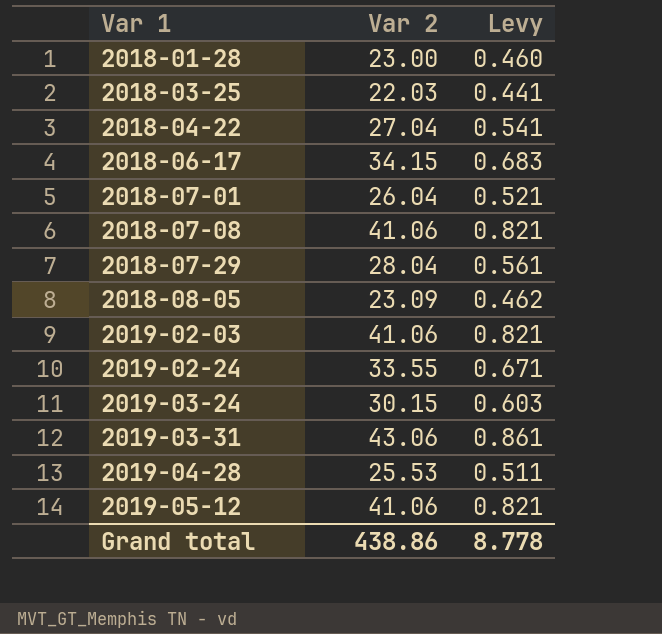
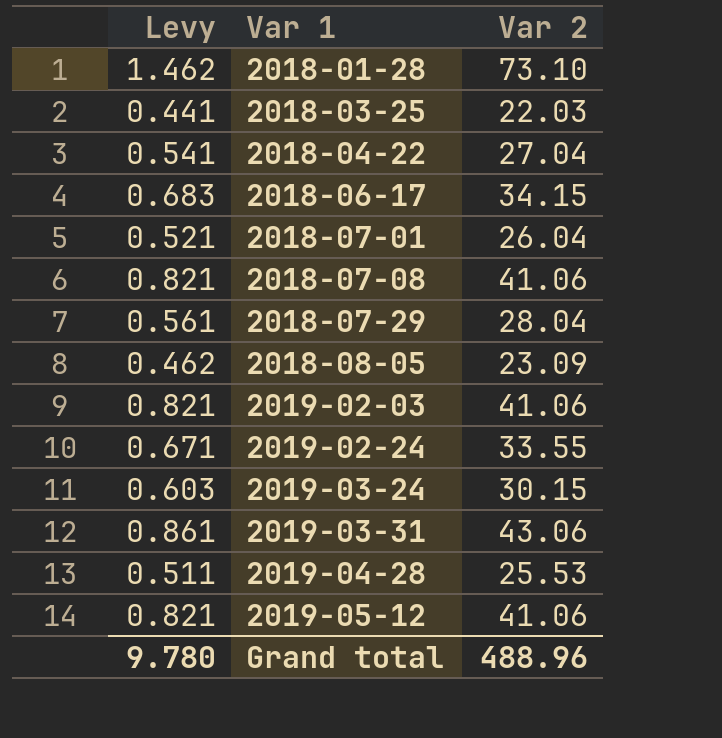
column Levy | position: 3 -> 1
2018-01-28 | Levy: 0.460 -> 1.462
2018-01-28 | Var 2: 23.00 -> 73.10
Grand total | Levy: 8.778 -> 9.780
Grand total | Var 2: 438.86 -> 488.96

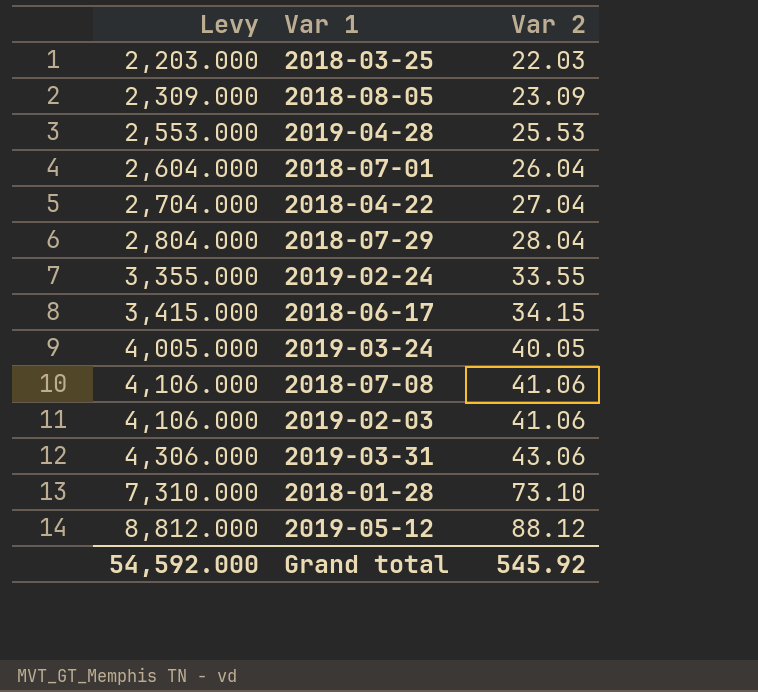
row order: Var 1 ascending -> Levy ascending
column Levy | formula: [Var 2] * 0.02 -> [Var 2] * 100
2019-03-24 | Var 2: 30.15 -> 40.05
2019-05-12 | Var 2: 41.06 -> 88.12
Grand total | Levy: 9.780 -> 54,592.000
Grand total | Var 2: 488.96 -> 545.92

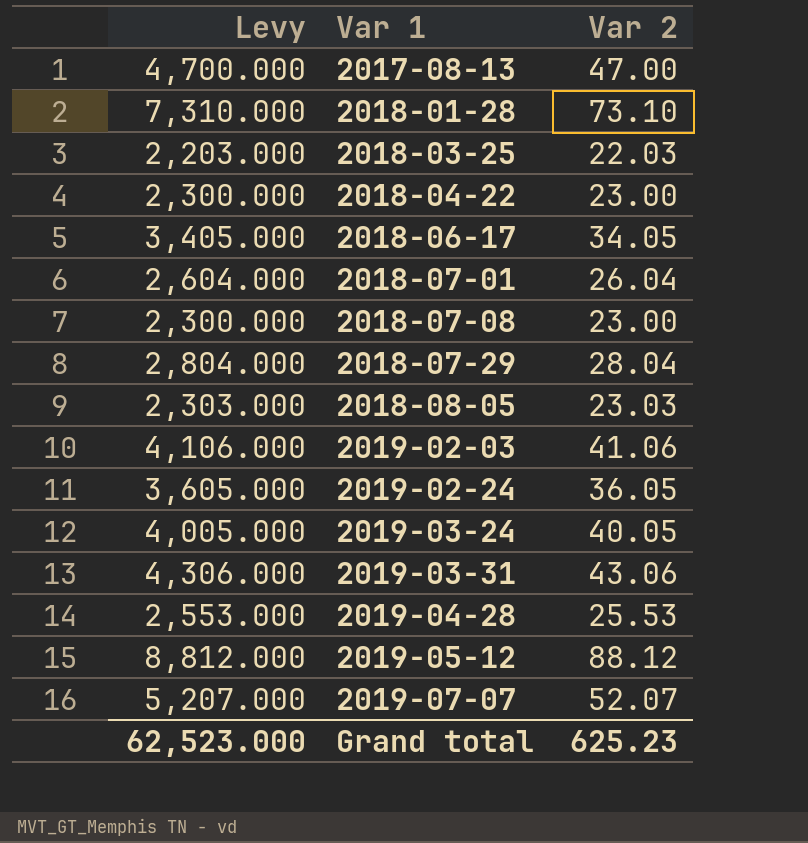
row order: Levy ascending -> Var 1 ascending
row 2017-08-13: none -> 4,700.000 | 47.00
2018-04-22 | Levy: 2,704.000 -> 2,300.000
2018-04-22 | Var 2: 27.04 -> 23.00
2018-06-17 | Levy: 3,415.000 -> 3,405.000
2018-06-17 | Var 2: 34.15 -> 34.05
2018-07-08 | Levy: 4,106.000 -> 2,300.000
2018-07-08 | Var 2: 41.06 -> 23.00
2018-08-05 | Levy: 2,309.000 -> 2,303.000
2018-08-05 | Var 2: 23.09 -> 23.03
2019-02-24 | Levy: 3,355.000 -> 3,605.000
2019-02-24 | Var 2: 33.55 -> 36.05
row 2019-07-07: none -> 5,207.000 | 52.07
Grand total | Levy: 54,592.000 -> 62,523.000
Grand total | Var 2: 545.92 -> 625.23

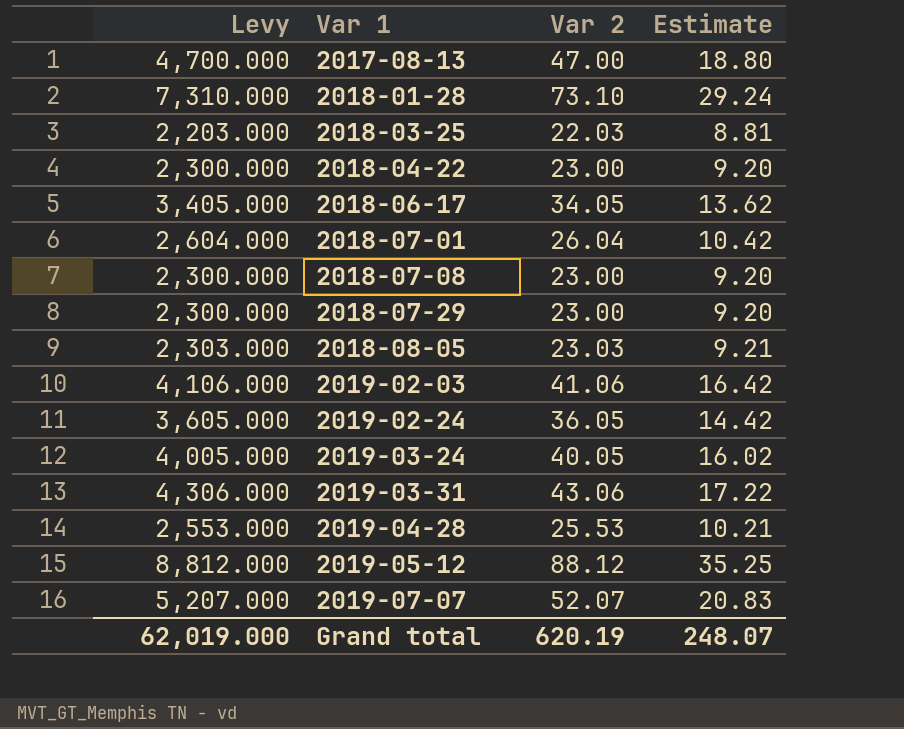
column Estimate | formula: none -> [Var 2] * 0.4
2018-07-29 | Levy: 2,804.000 -> 2,300.000
2018-07-29 | Var 2: 28.04 -> 23.00
Grand total | Levy: 62,523.000 -> 62,019.000
Grand total | Var 2: 625.23 -> 620.19

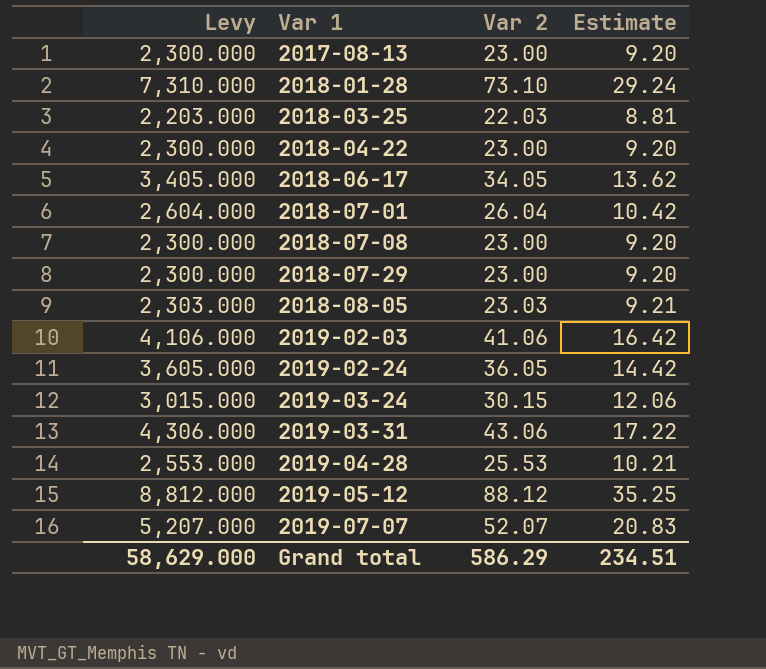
2017-08-13 | Levy: 4,700.000 -> 2,300.000
2017-08-13 | Var 2: 47.00 -> 23.00
2017-08-13 | Estimate: 18.80 -> 9.20
2019-03-24 | Levy: 4,005.000 -> 3,015.000
2019-03-24 | Var 2: 40.05 -> 30.15
2019-03-24 | Estimate: 16.02 -> 12.06
Grand total | Levy: 62,019.000 -> 58,629.000
Grand total | Var 2: 620.19 -> 586.29
Grand total | Estimate: 248.07 -> 234.51

